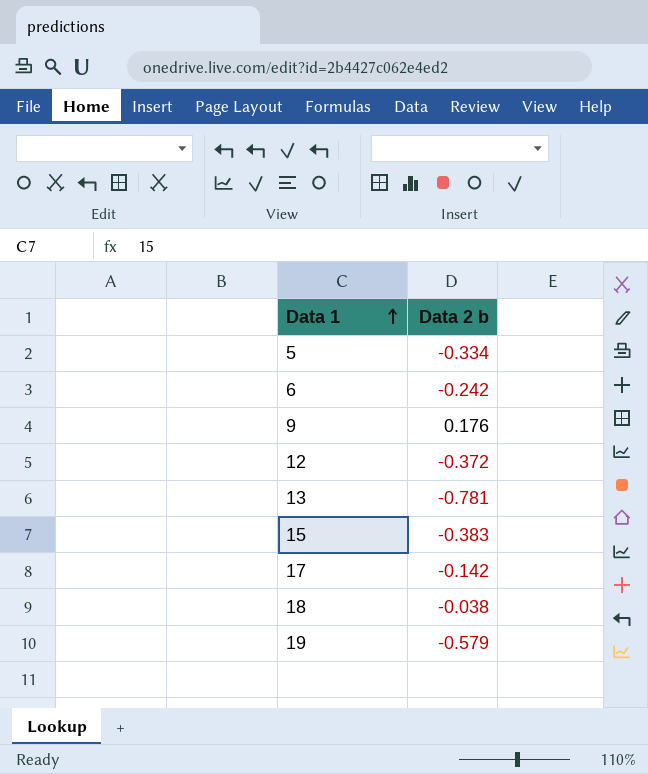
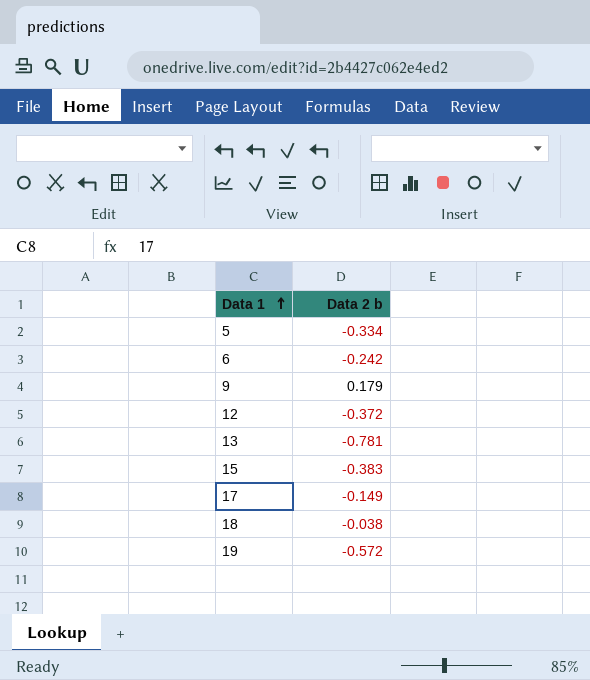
9 | Data 2 b: 0.176 -> 0.179
17 | Data 2 b: -0.142 -> -0.149
19 | Data 2 b: -0.579 -> -0.572

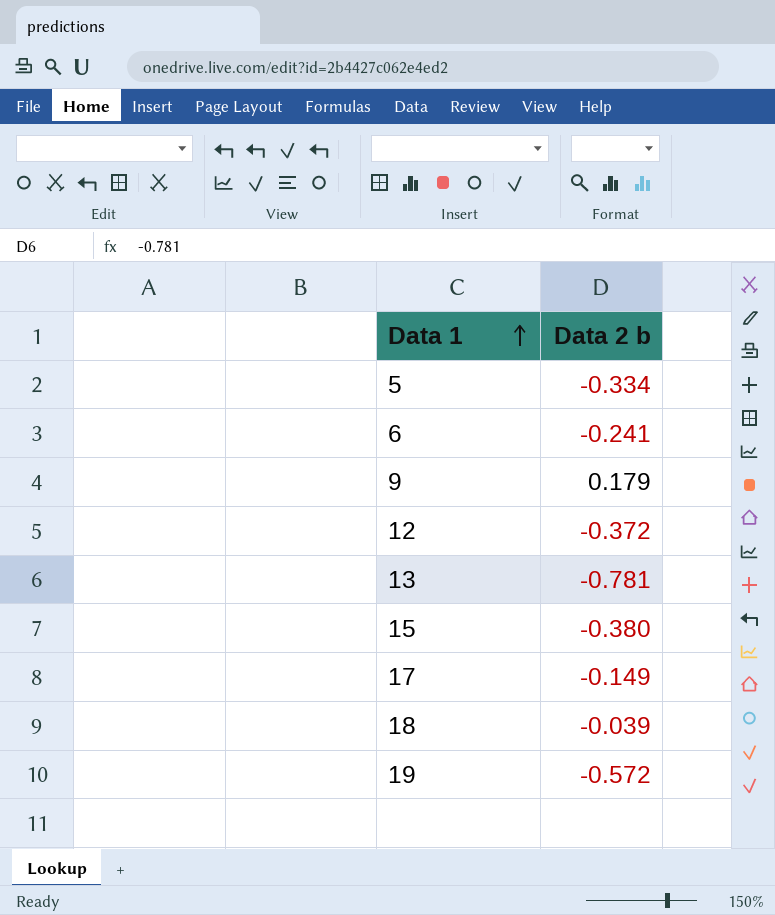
6 | Data 2 b: -0.242 -> -0.241
15 | Data 2 b: -0.383 -> -0.380
18 | Data 2 b: -0.038 -> -0.039

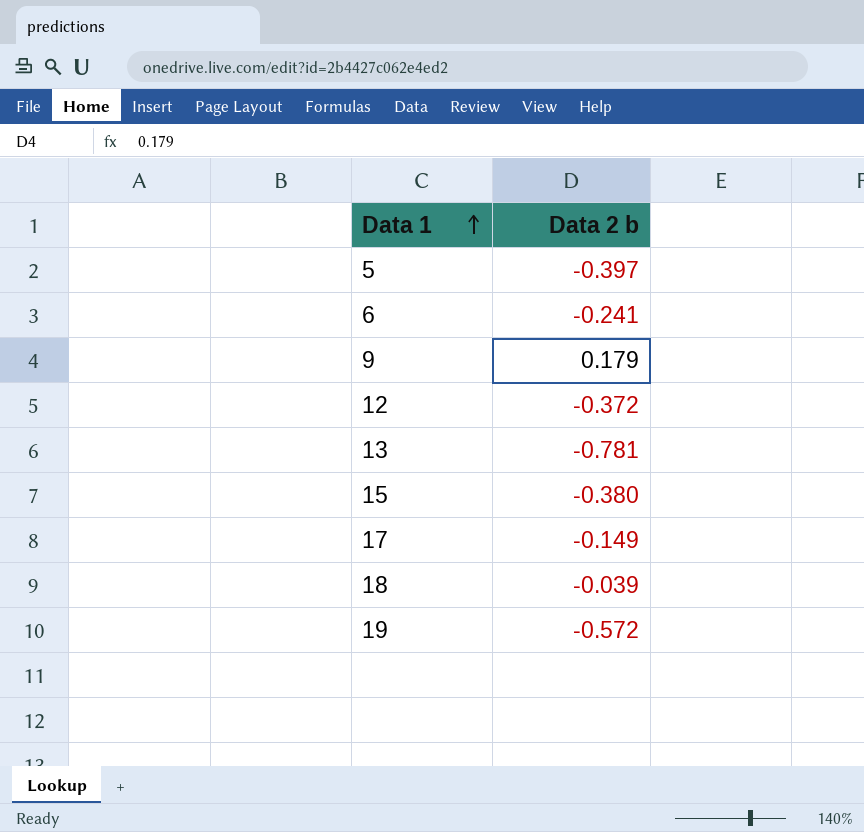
5 | Data 2 b: -0.334 -> -0.397

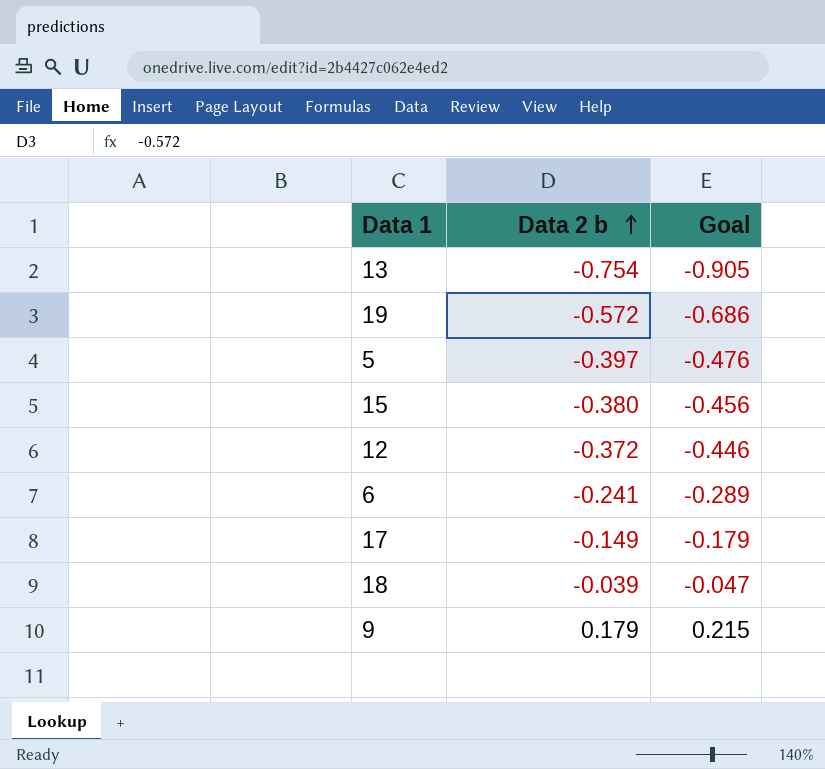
row order: Data 1 ascending -> Data 2 b ascending
column Goal | formula: none -> [Data 2 b] * 1.2
13 | Data 2 b: -0.781 -> -0.754

